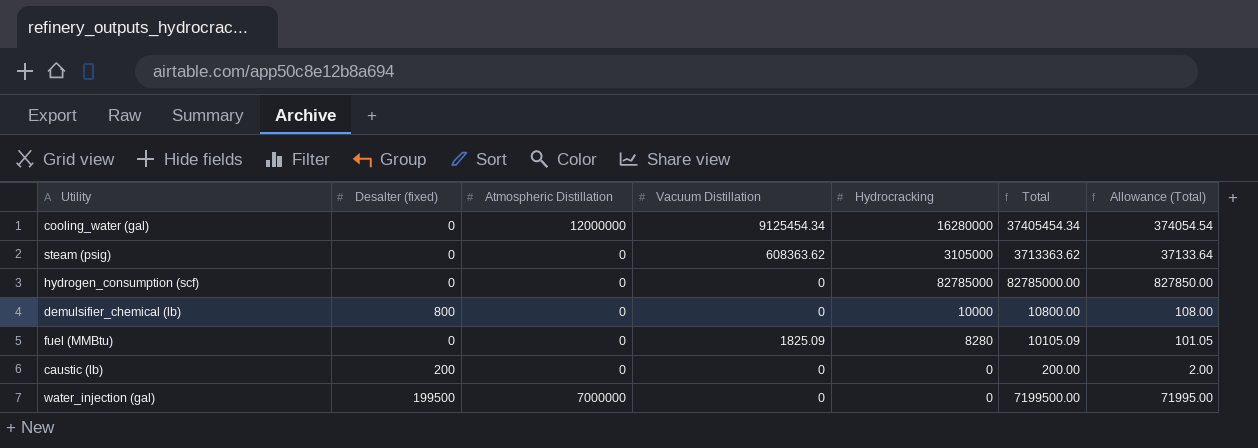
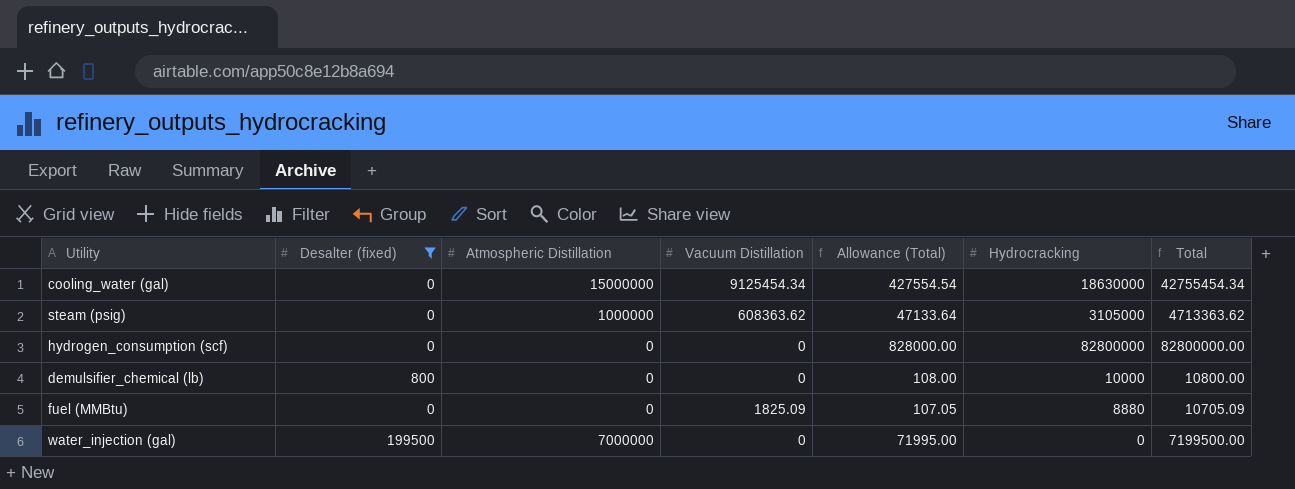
filter: none -> Desalter (fixed) != 200
column Allowance (Total) | position: 7 -> 5
cooling_water (gal) | Atmospheric Distillation: 12000000 -> 15000000
cooling_water (gal) | Allowance (Total): 374054.54 -> 427554.54
cooling_water (gal) | Hydrocracking: 16280000 -> 18630000
cooling_water (gal) | Total: 37405454.34 -> 42755454.34
steam (psig) | Atmospheric Distillation: 0 -> 1000000
steam (psig) | Allowance (Total): 37133.64 -> 47133.64
steam (psig) | Total: 3713363.62 -> 4713363.62
hydrogen_consumption (scf) | Allowance (Total): 827850.00 -> 828000.00
hydrogen_consumption (scf) | Hydrocracking: 82785000 -> 82800000
hydrogen_consumption (scf) | Total: 82785000.00 -> 82800000.00
fuel (MMBtu) | Allowance (Total): 101.05 -> 107.05
fuel (MMBtu) | Hydrocracking: 8280 -> 8880
fuel (MMBtu) | Total: 10105.09 -> 10705.09

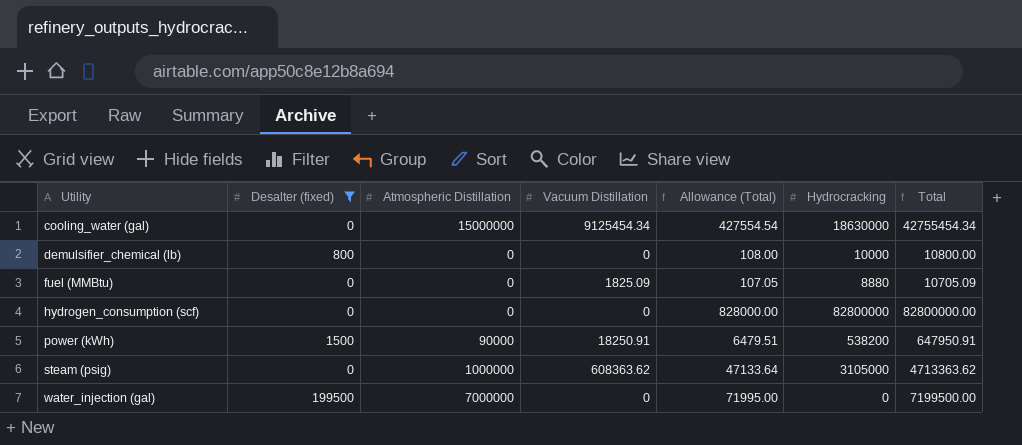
row order: none -> Utility ascending
row power (kWh): none -> 1500 | 90000 | 18250.91 | 6479.51 | 538200 | 647950.91

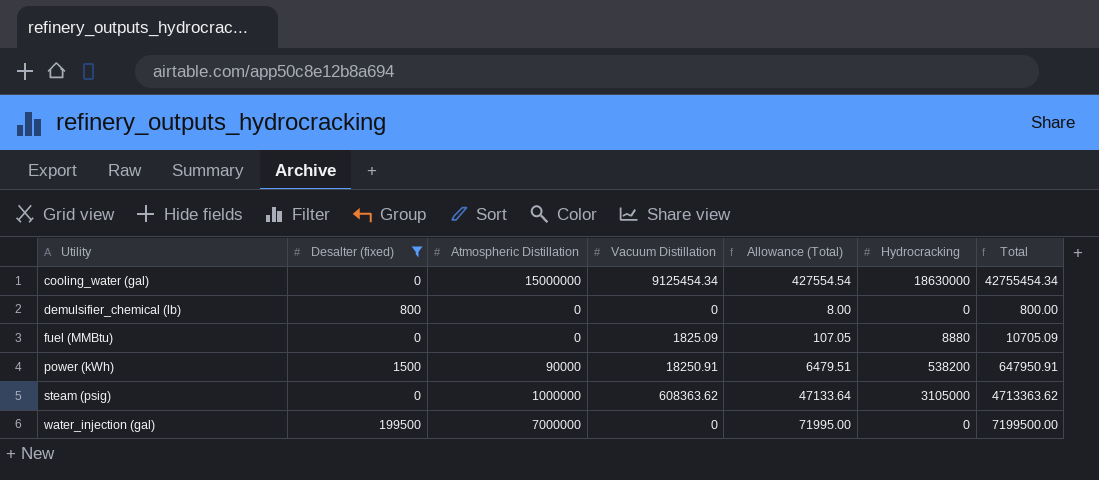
row hydrogen_consumption (scf): 0 | 0 | 0 | 828000.00 | 82800000 | 82800000.00 -> none
demulsifier_chemical (lb) | Allowance (Total): 108.00 -> 8.00
demulsifier_chemical (lb) | Hydrocracking: 10000 -> 0
demulsifier_chemical (lb) | Total: 10800.00 -> 800.00

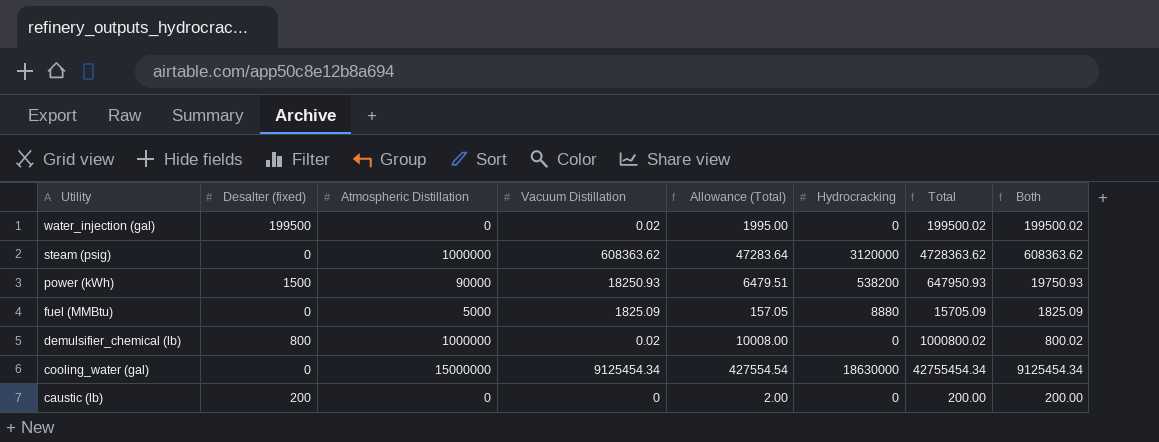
filter: Desalter (fixed) != 200 -> none
row order: Utility ascending -> Utility descending
column Both | formula: none -> [Desalter (fixed)] + [Vacuum Distillation]
water_injection (gal) | Atmospheric Distillation: 7000000 -> 0
water_injection (gal) | Vacuum Distillation: 0 -> 0.02
water_injection (gal) | Allowance (Total): 71995.00 -> 1995.00
water_injection (gal) | Total: 7199500.00 -> 199500.02
steam (psig) | Allowance (Total): 47133.64 -> 47283.64
steam (psig) | Hydrocracking: 3105000 -> 3120000
steam (psig) | Total: 4713363.62 -> 4728363.62
power (kWh) | Vacuum Distillation: 18250.91 -> 18250.93
power (kWh) | Total: 647950.91 -> 647950.93
fuel (MMBtu) | Atmospheric Distillation: 0 -> 5000
fuel (MMBtu) | Allowance (Total): 107.05 -> 157.05
fuel (MMBtu) | Total: 10705.09 -> 15705.09
demulsifier_chemical (lb) | Atmospheric Distillation: 0 -> 1000000
demulsifier_chemical (lb) | Vacuum Distillation: 0 -> 0.02
demulsifier_chemical (lb) | Allowance (Total): 8.00 -> 10008.00
demulsifier_chemical (lb) | Total: 800.00 -> 1000800.02

